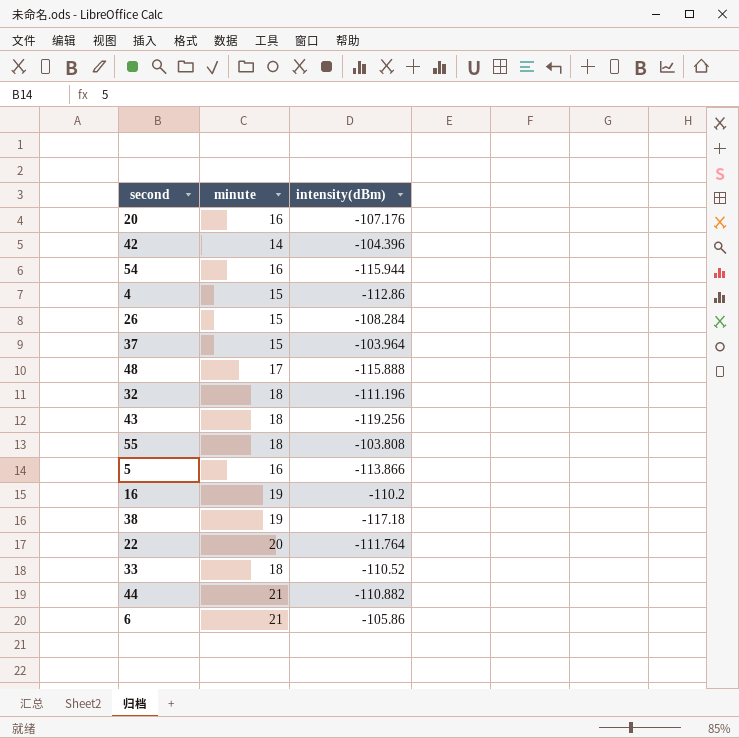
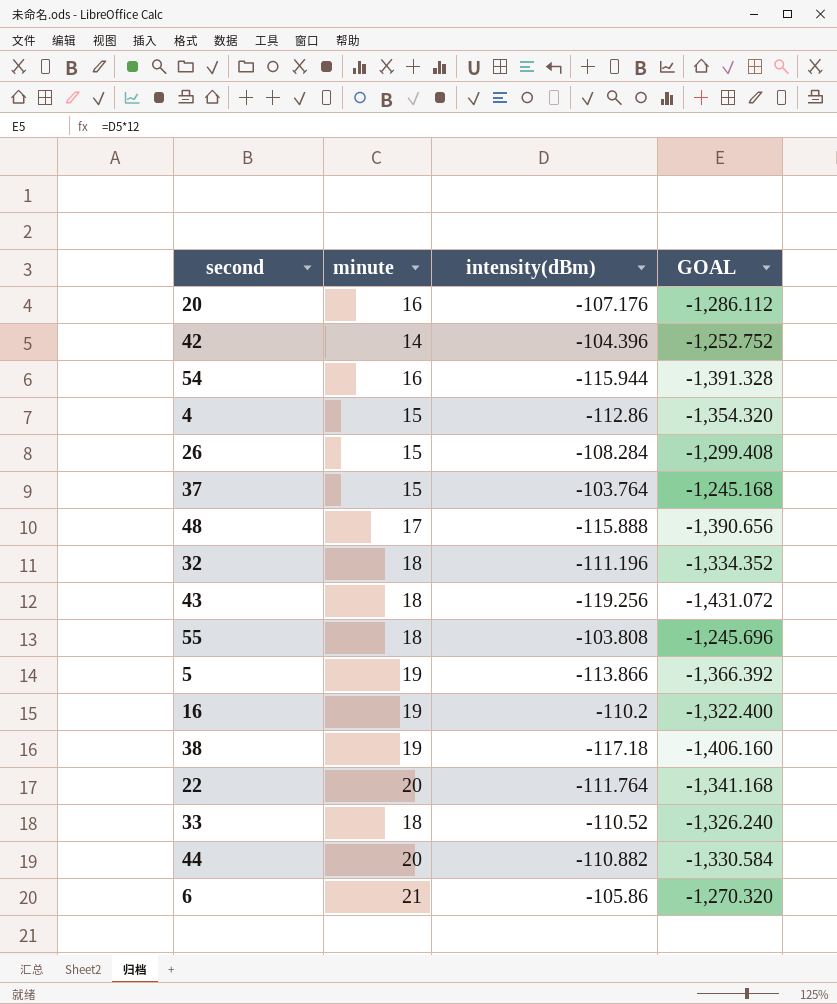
column GOAL | formula: none -> [intensity(dBm)] * 12
37 | intensity(dBm): -103.964 -> -103.764
5 | minute: 16 -> 19
44 | minute: 21 -> 20

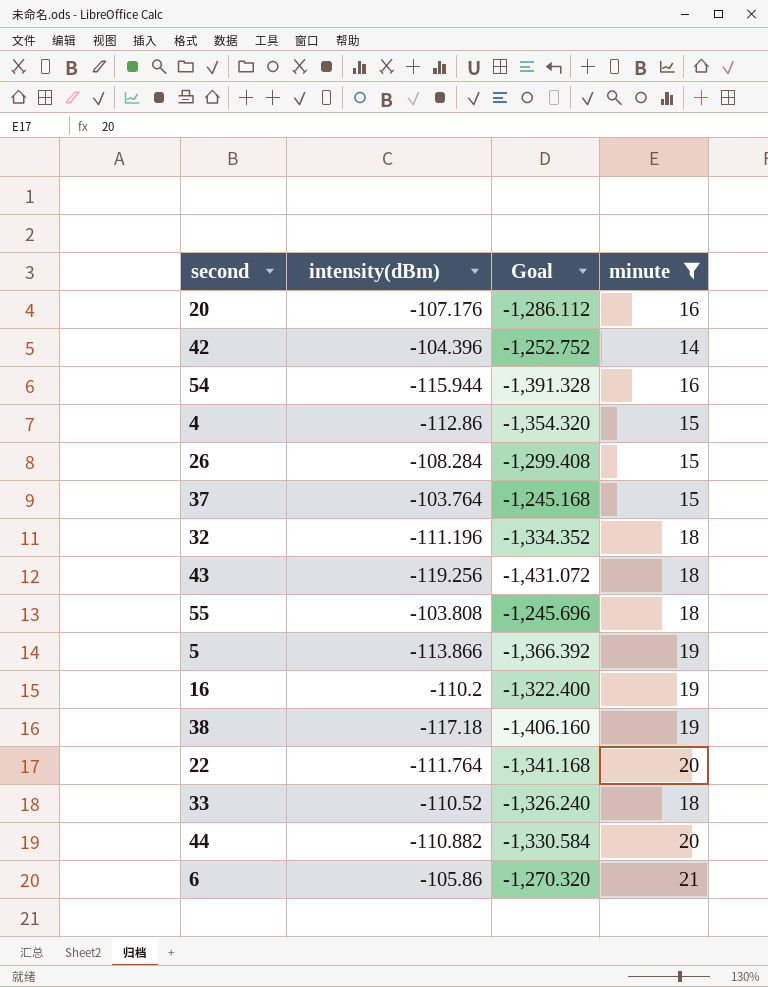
filter: none -> minute != 17
column name: GOAL -> Goal
column minute | position: 2 -> 4

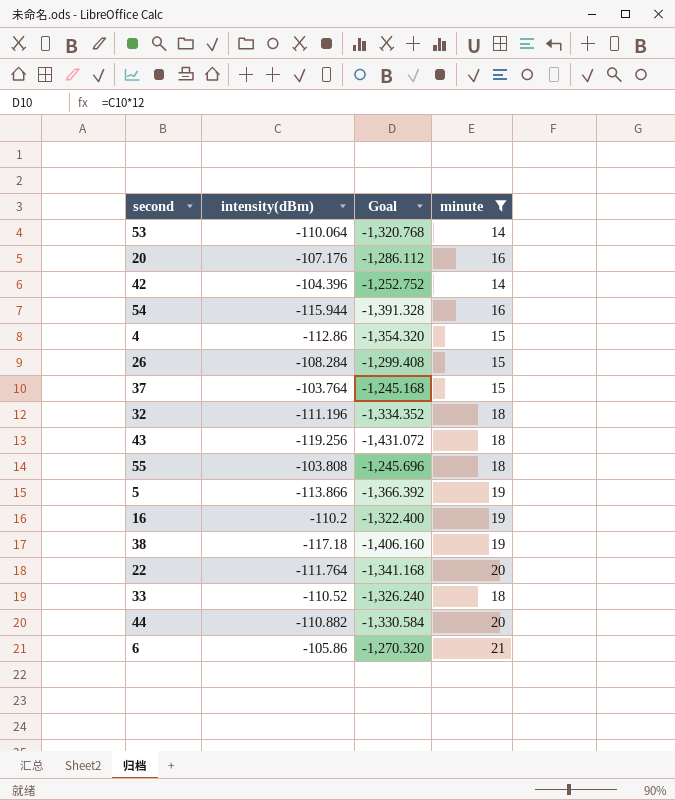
row 53: none -> -110.064 | -1,320.768 | 14

